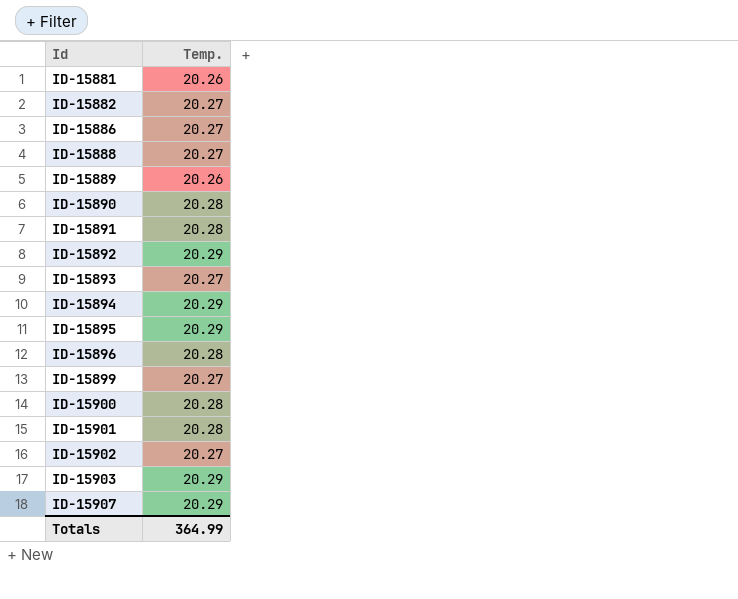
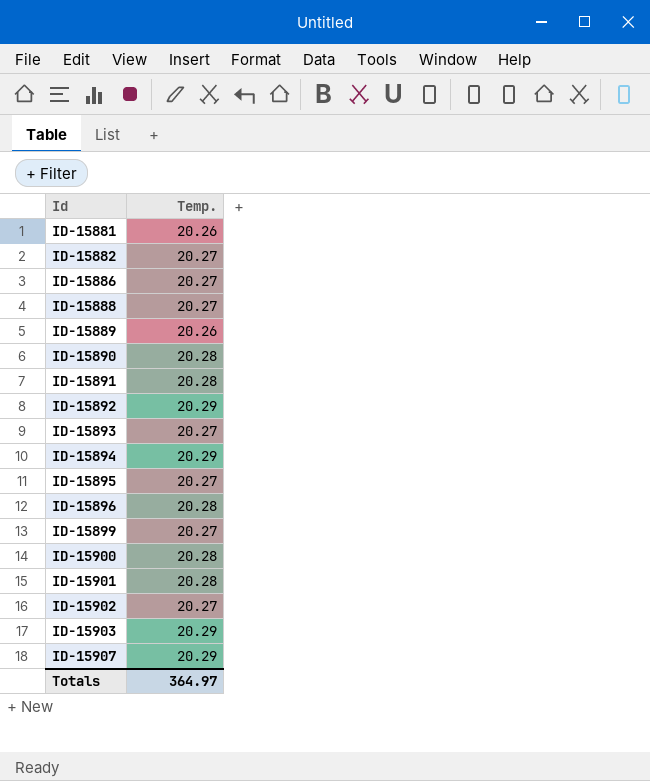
ID-15895 | Temp.: 20.29 -> 20.27
Totals | Temp.: 364.99 -> 364.97

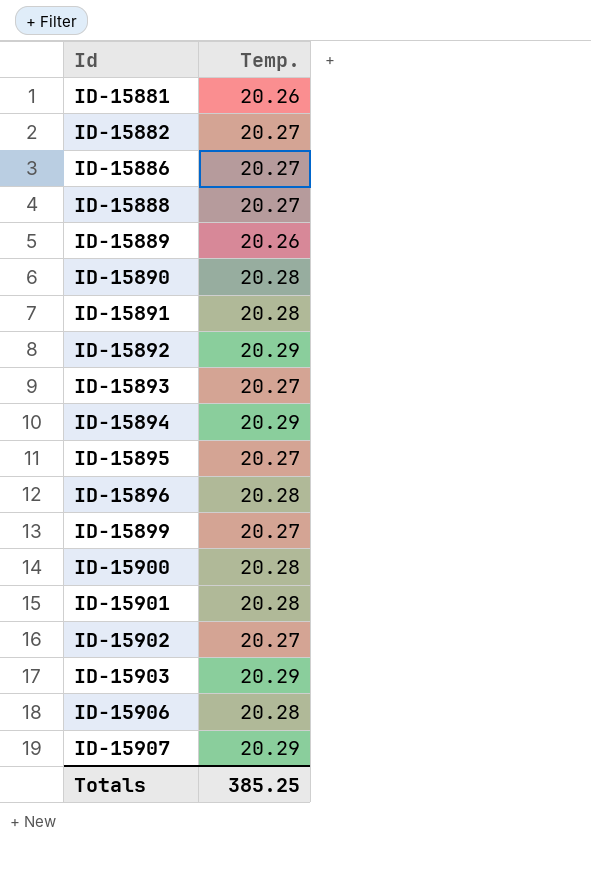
row ID-15906: none -> 20.28
Totals | Temp.: 364.97 -> 385.25

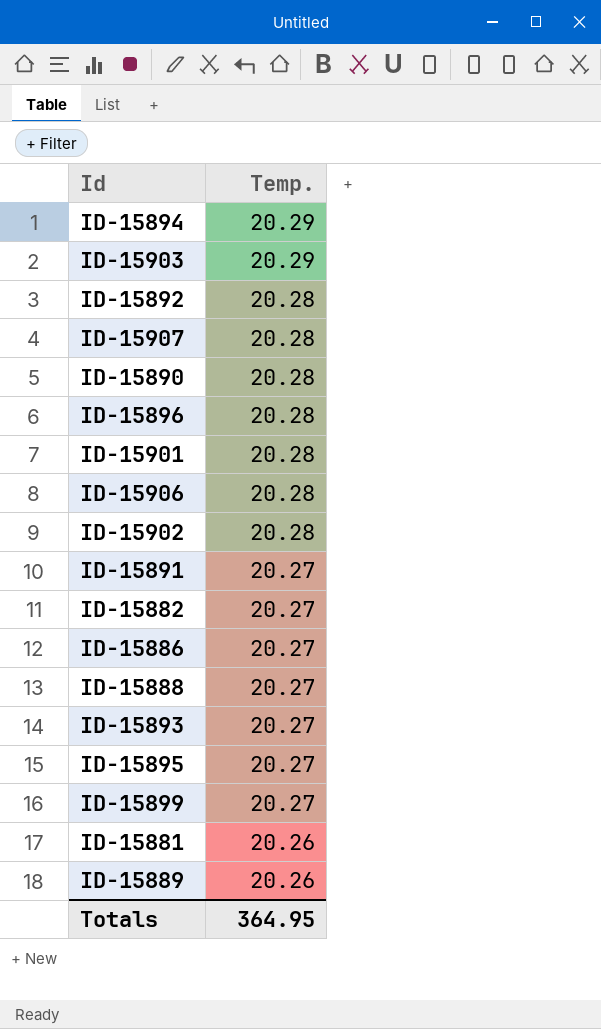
row order: Id ascending -> Temp. descending
row ID-15900: 20.28 -> none
ID-15892 | Temp.: 20.29 -> 20.28
ID-15907 | Temp.: 20.29 -> 20.28
ID-15902 | Temp.: 20.27 -> 20.28
ID-15891 | Temp.: 20.28 -> 20.27
Totals | Temp.: 385.25 -> 364.95

